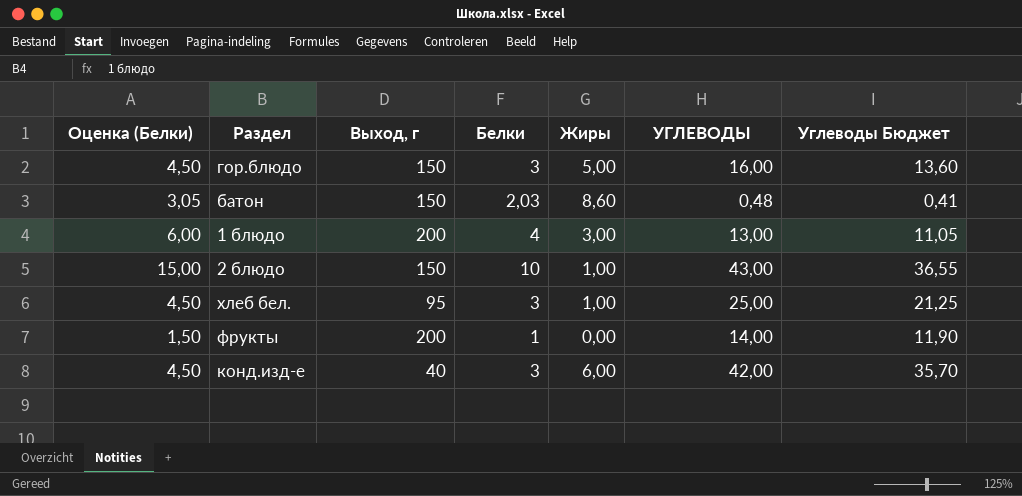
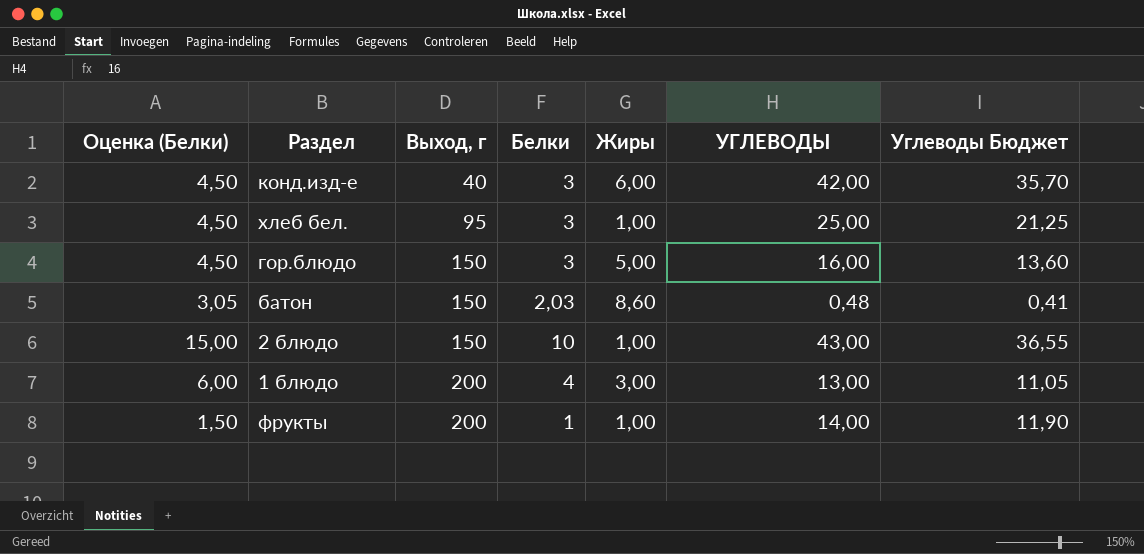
row order: none -> Выход, г ascending
фрукты | Жиры: 0,00 -> 1,00

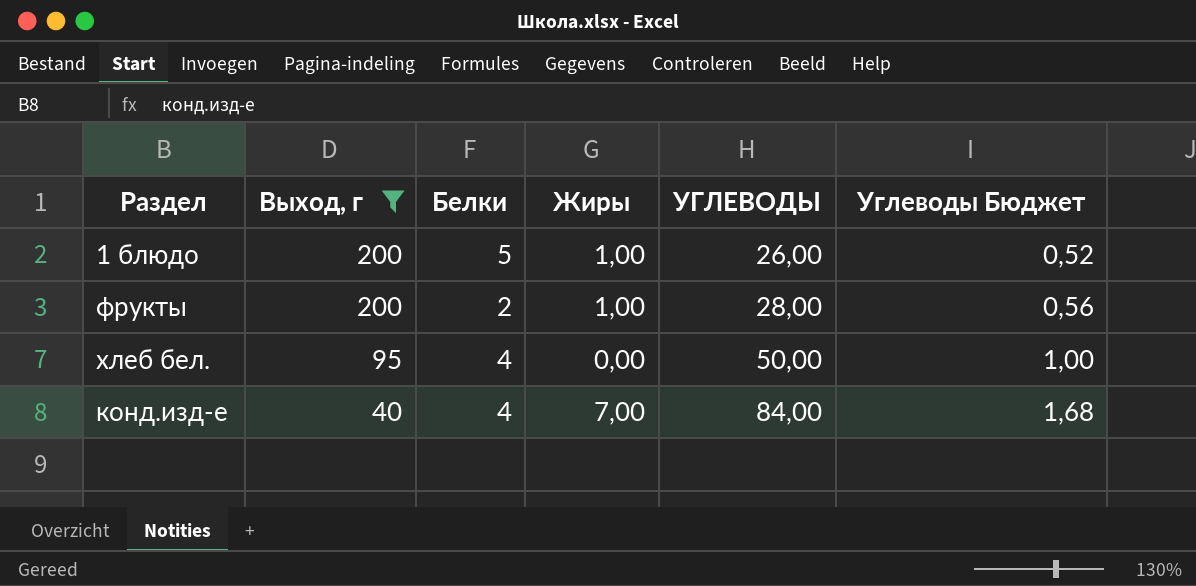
filter: none -> Выход, г != 150
row order: Выход, г ascending -> Выход, г descending
column Оценка (Белки) | formula: [Белки] * 1,5 -> none
column Углеводы Бюджет | formula: [УГЛЕВОДЫ] * 0,85 -> [УГЛЕВОДЫ] * 0,02
1 блюдо | Белки: 4 -> 5
1 блюдо | Жиры: 3,00 -> 1,00
1 блюдо | УГЛЕВОДЫ: 13,00 -> 26,00
фрукты | Белки: 1 -> 2
фрукты | УГЛЕВОДЫ: 14,00 -> 28,00
хлеб бел. | Белки: 3 -> 4
хлеб бел. | Жиры: 1,00 -> 0,00
хлеб бел. | УГЛЕВОДЫ: 25,00 -> 50,00
конд.изд-е | Белки: 3 -> 4
конд.изд-е | Жиры: 6,00 -> 7,00
конд.изд-е | УГЛЕВОДЫ: 42,00 -> 84,00

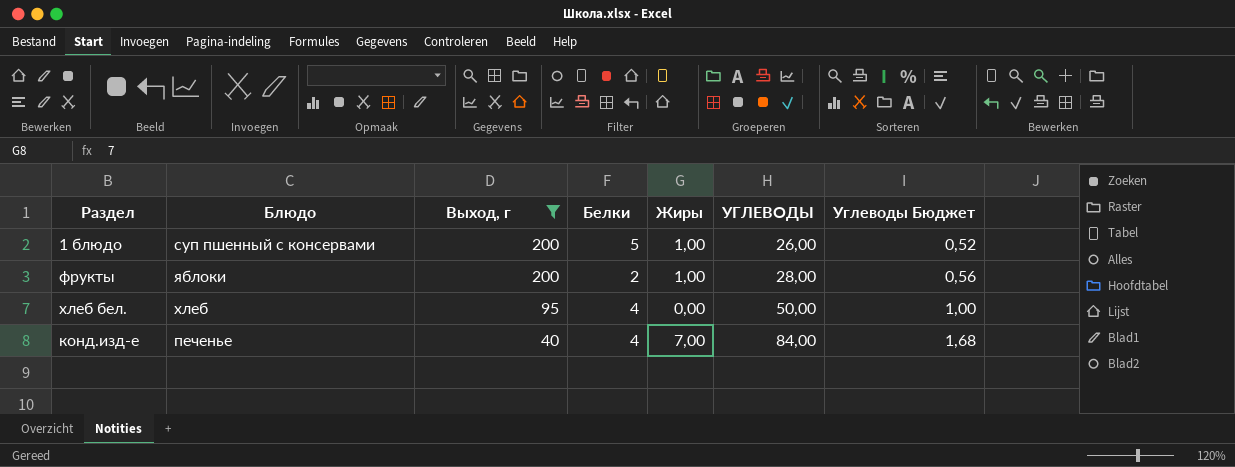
column Блюдо | position: none -> 2

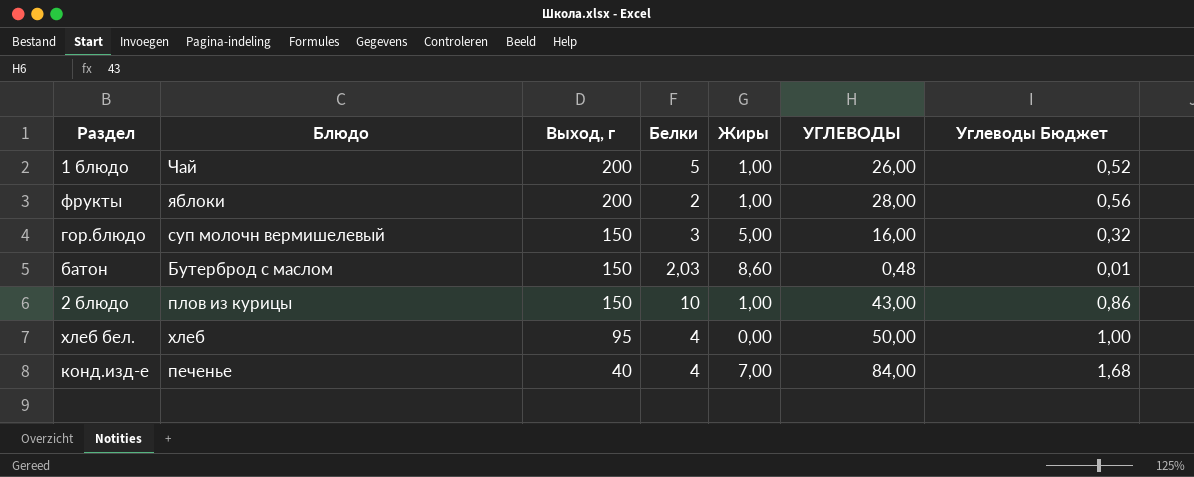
filter: Выход, г != 150 -> none
1 блюдо | Блюдо: суп пшенный с консервами -> Чай

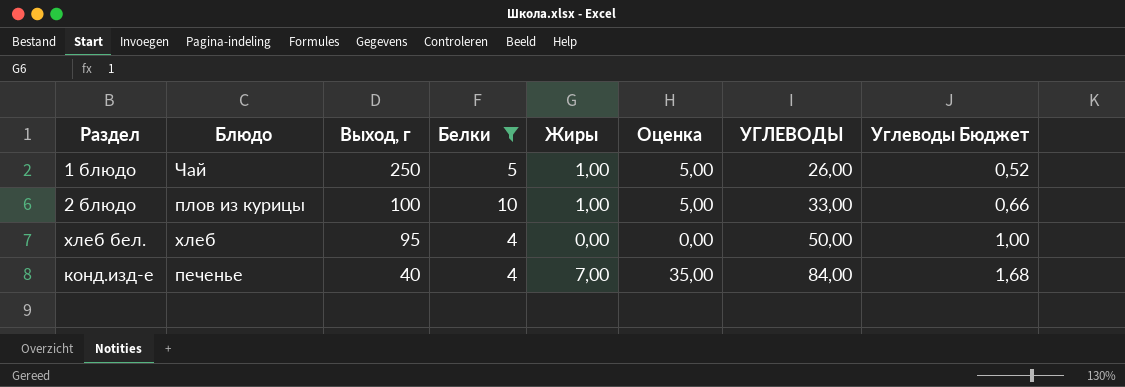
filter: none -> Белки >= 4
column Оценка | formula: none -> [Жиры] * 5
1 блюдо | Выход, г: 200 -> 250
2 блюдо | Выход, г: 150 -> 100
2 блюдо | УГЛЕВОДЫ: 43,00 -> 33,00
2 блюдо | Углеводы Бюджет: 0,86 -> 0,66

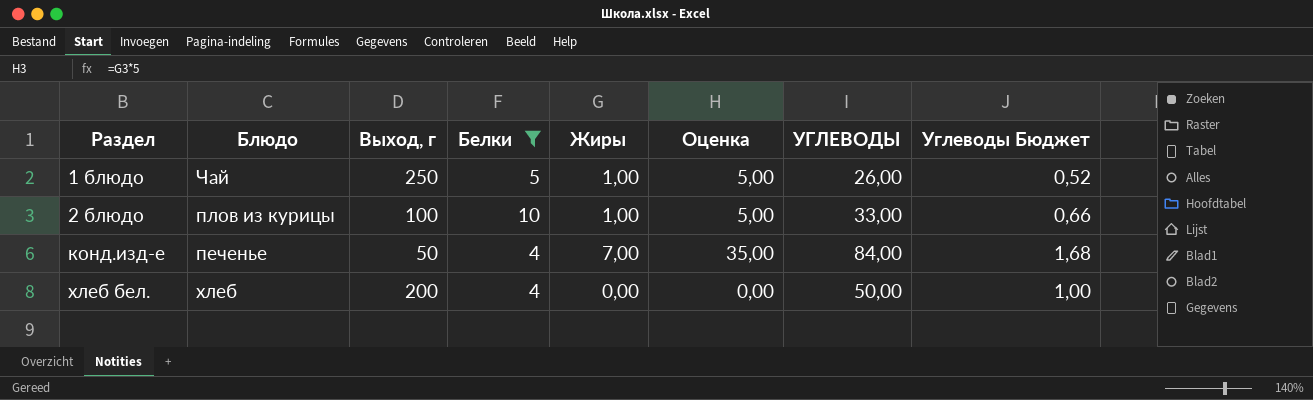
row order: Выход, г descending -> Раздел ascending
конд.изд-е | Выход, г: 40 -> 50
хлеб бел. | Выход, г: 95 -> 200

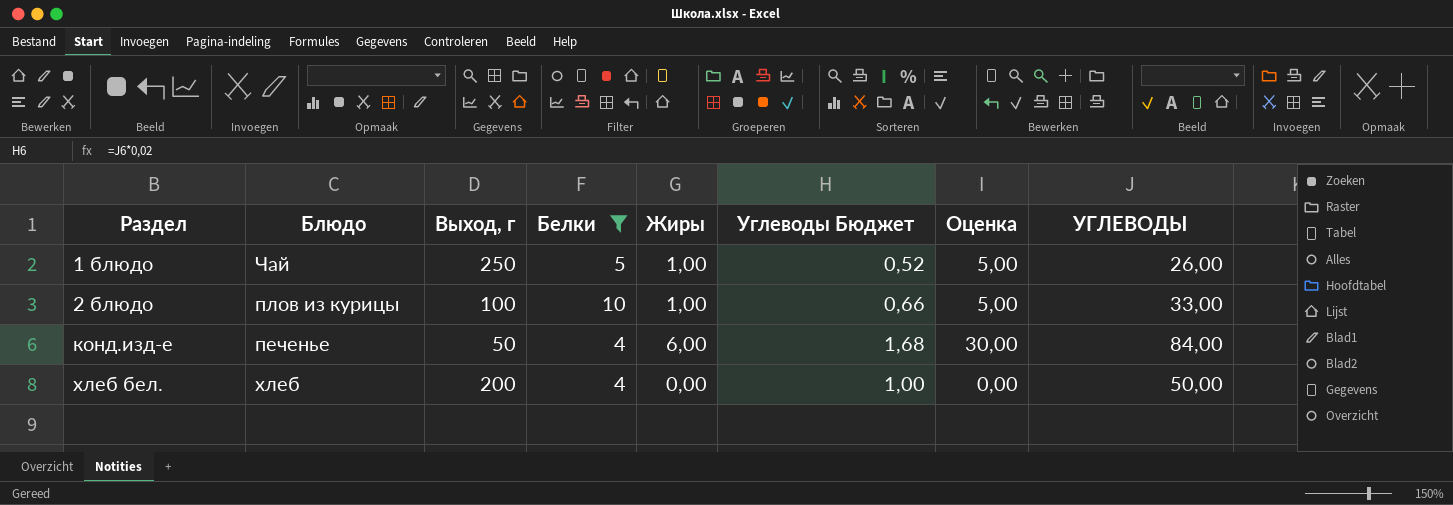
column Углеводы Бюджет | position: 8 -> 6
конд.изд-е | Жиры: 7,00 -> 6,00
конд.изд-е | Оценка: 35,00 -> 30,00

